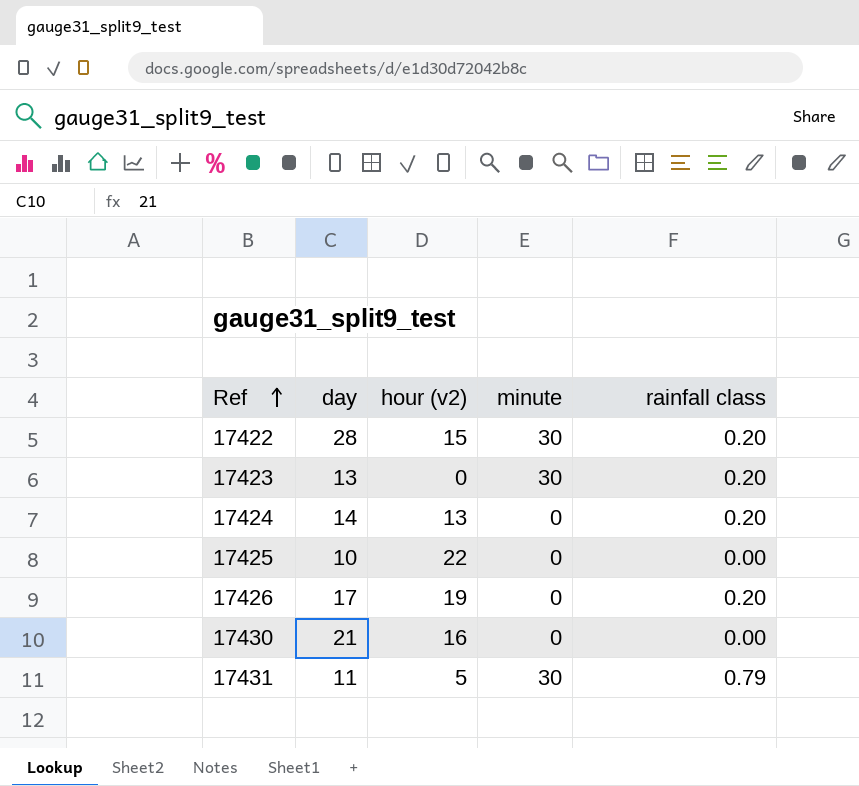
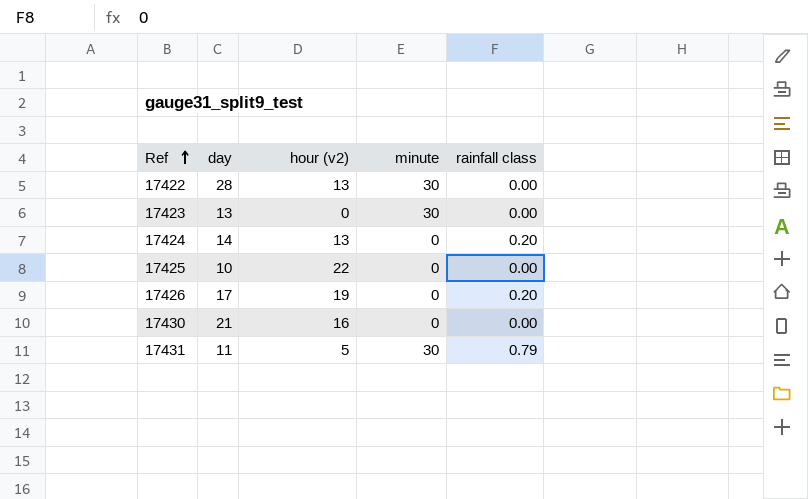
17422 | hour (v2): 15 -> 13
17422 | rainfall class: 0.20 -> 0.00
17423 | rainfall class: 0.20 -> 0.00

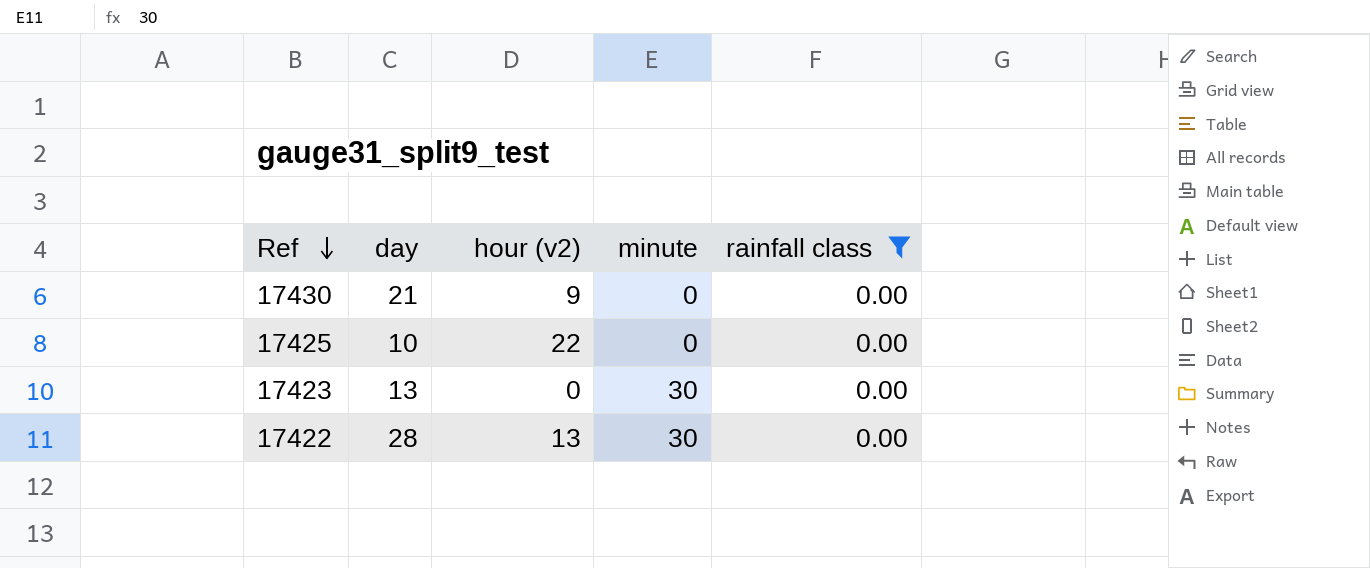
filter: none -> rainfall class = 0.00
row order: Ref ascending -> Ref descending
17430 | hour (v2): 16 -> 9

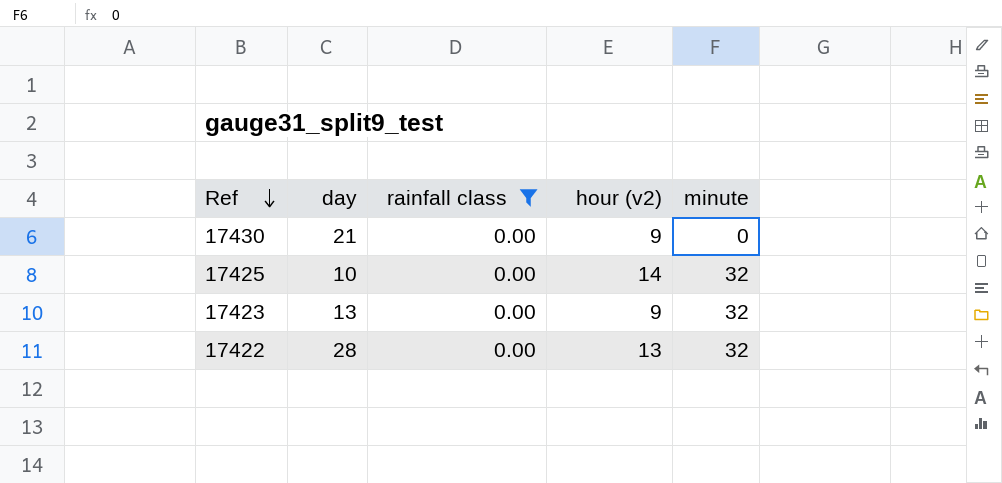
column rainfall class | position: 5 -> 3
17425 | hour (v2): 22 -> 14
17425 | minute: 0 -> 32
17423 | hour (v2): 0 -> 9
17423 | minute: 30 -> 32
17422 | minute: 30 -> 32

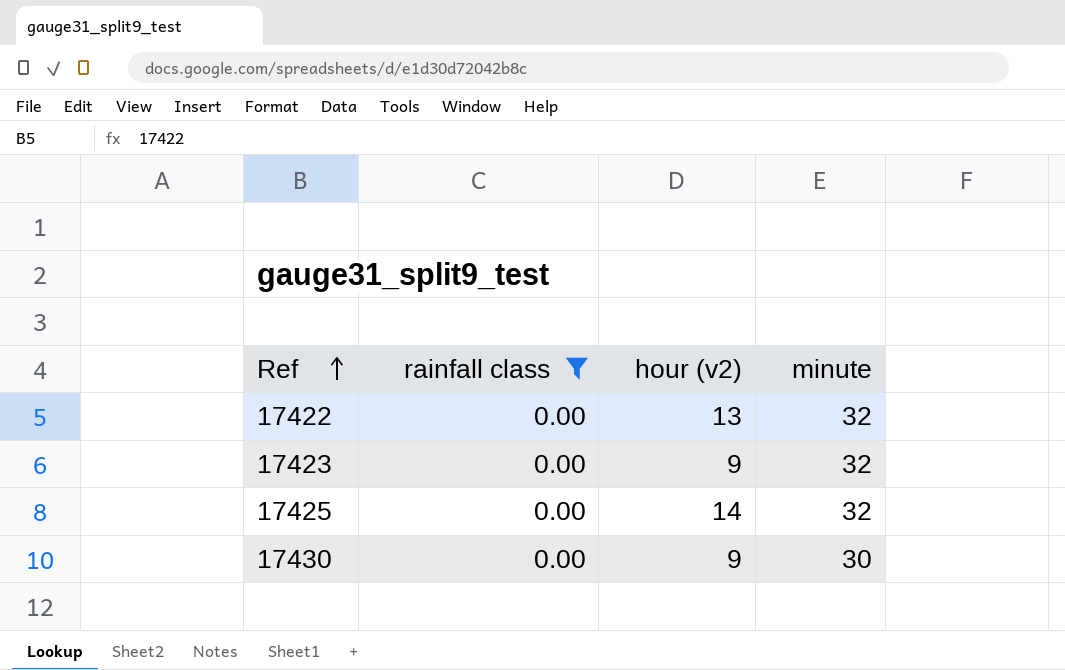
row order: Ref descending -> Ref ascending
column day | position: 2 -> none
17430 | minute: 0 -> 30

